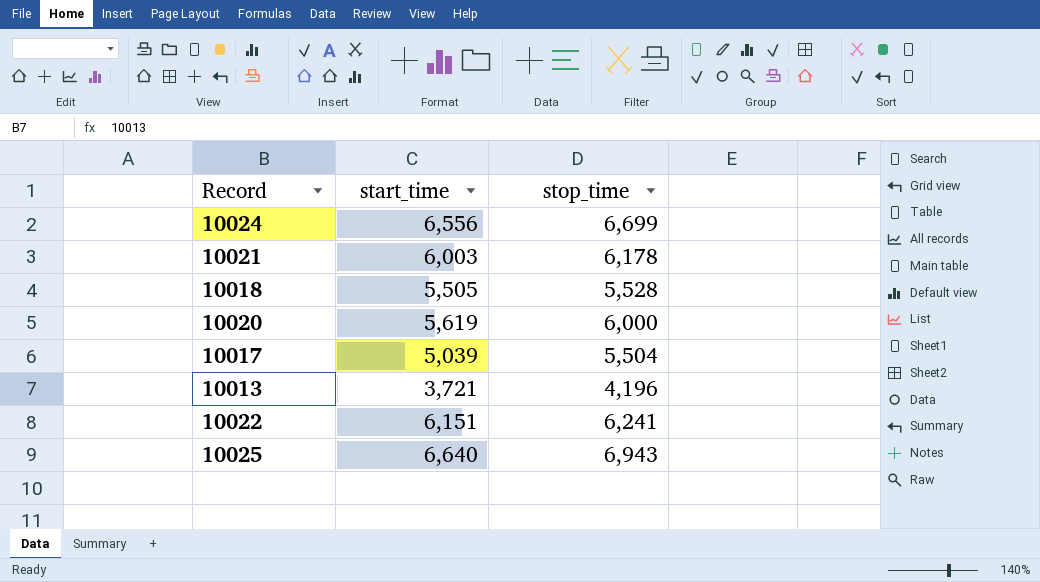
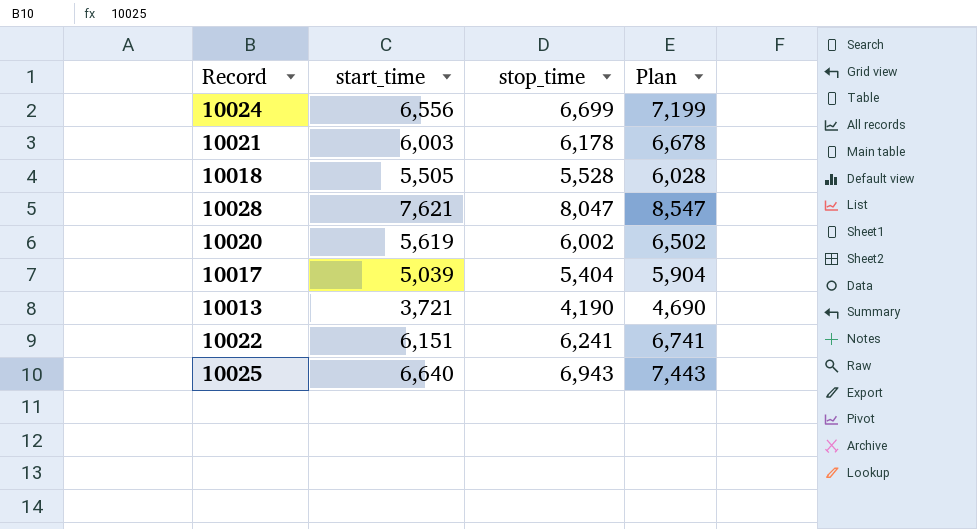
column Plan | formula: none -> [stop_time] + 500
row 10028: none -> 7,621 | 8,047 | 8,547
10020 | stop_time: 6,000 -> 6,002
10017 | stop_time: 5,504 -> 5,404
10013 | stop_time: 4,196 -> 4,190

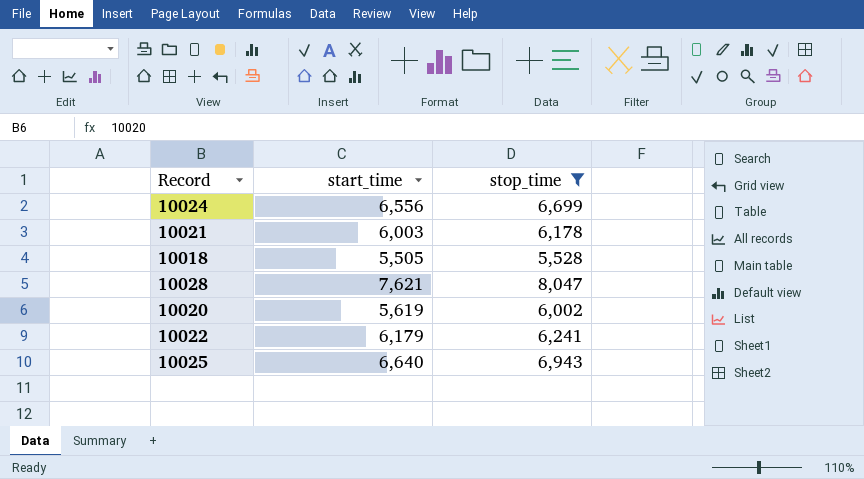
filter: none -> stop_time >= 5,528
column Plan | formula: [stop_time] + 500 -> none
10022 | start_time: 6,151 -> 6,179

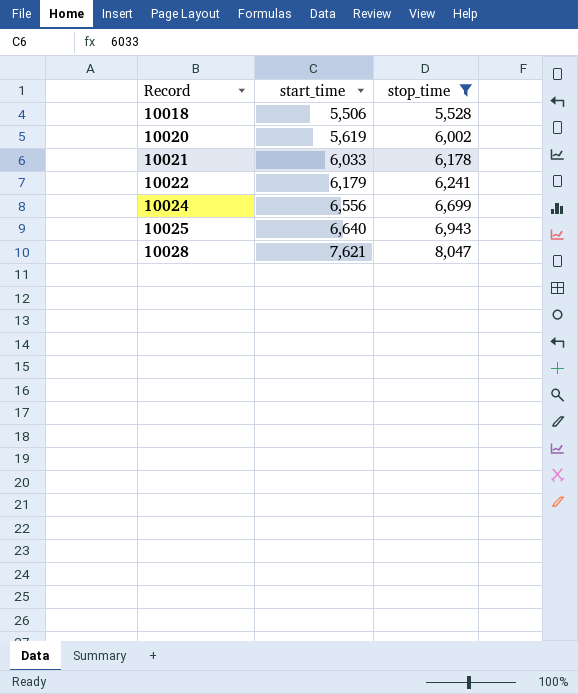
row order: none -> Record ascending
10018 | start_time: 5,505 -> 5,506
10021 | start_time: 6,003 -> 6,033

